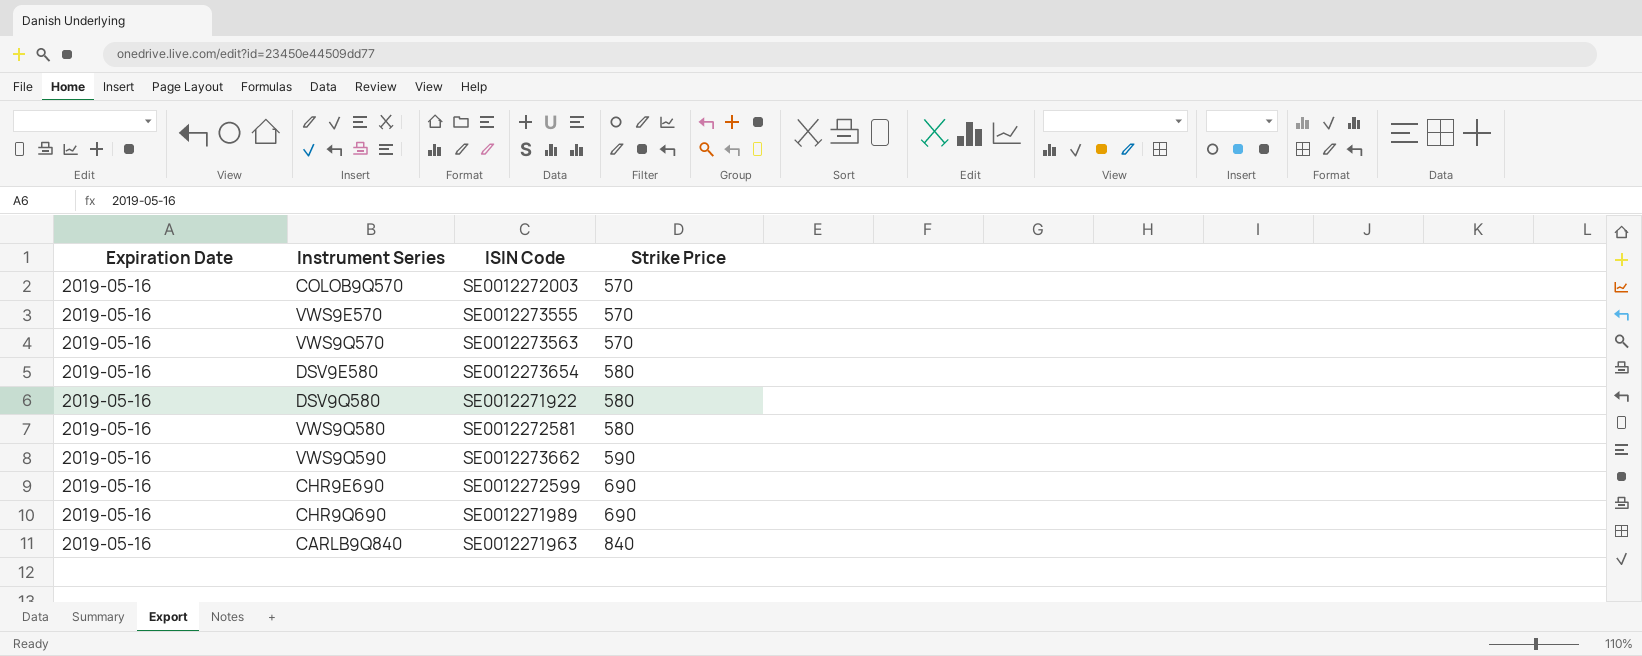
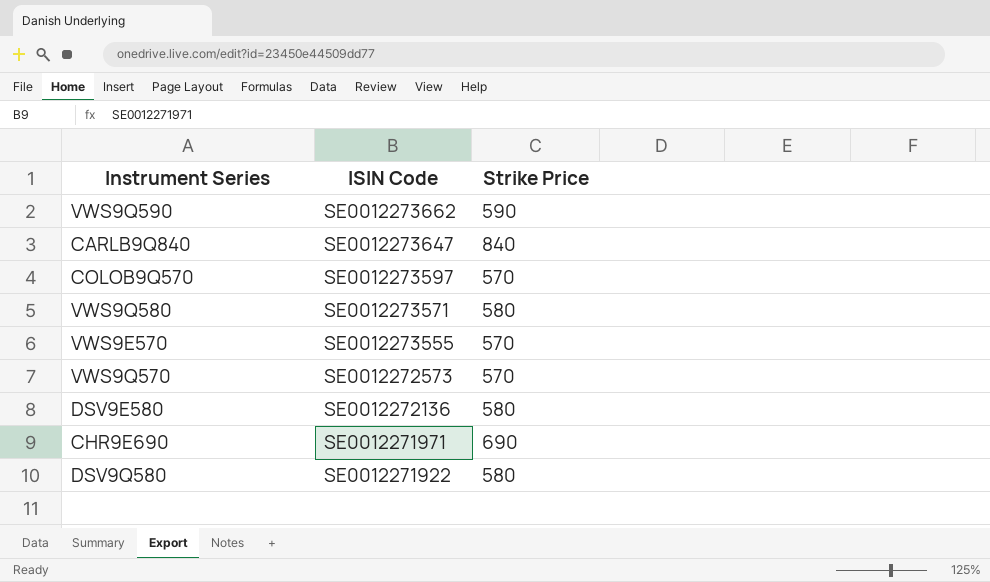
row order: Strike Price ascending -> ISIN Code descending
column Expiration Date | position: 1 -> none
row CHR9Q690: 2019-05-16 | SE0012271989 | 690 -> none
CARLB9Q840 | ISIN Code: SE0012271963 -> SE0012273647
COLOB9Q570 | ISIN Code: SE0012272003 -> SE0012273597
VWS9Q580 | ISIN Code: SE0012272581 -> SE0012273571
VWS9Q570 | ISIN Code: SE0012273563 -> SE0012272573
DSV9E580 | ISIN Code: SE0012273654 -> SE0012272136
CHR9E690 | ISIN Code: SE0012272599 -> SE0012271971

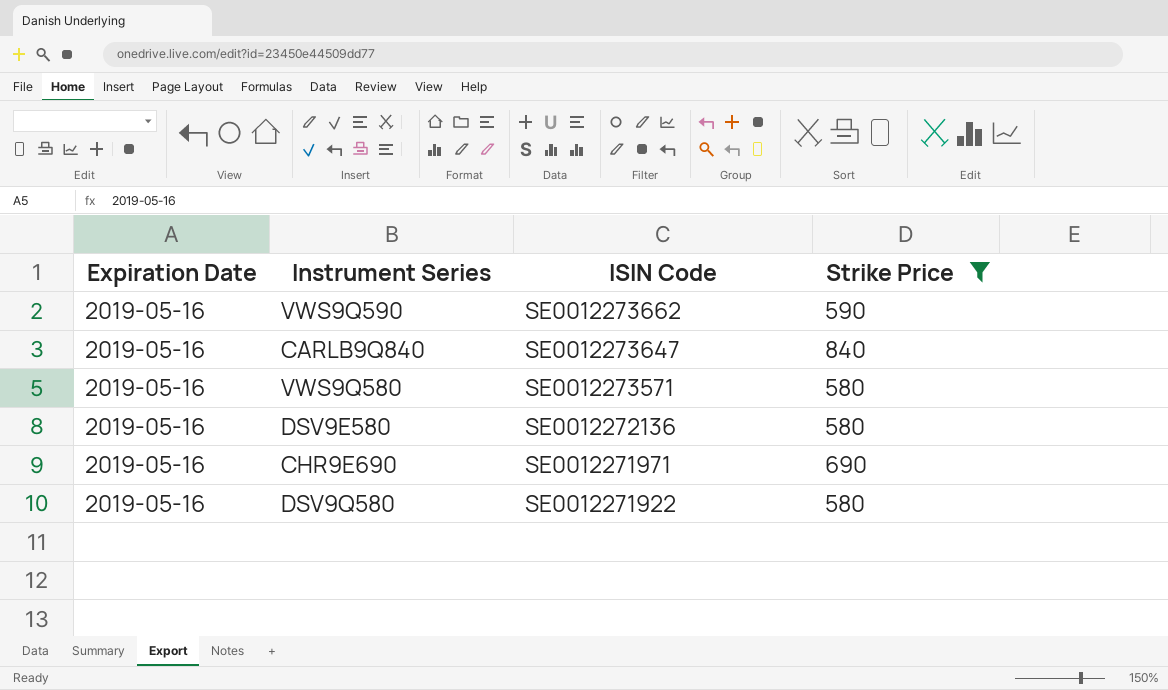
filter: none -> Strike Price != 570
column Expiration Date | position: none -> 1

